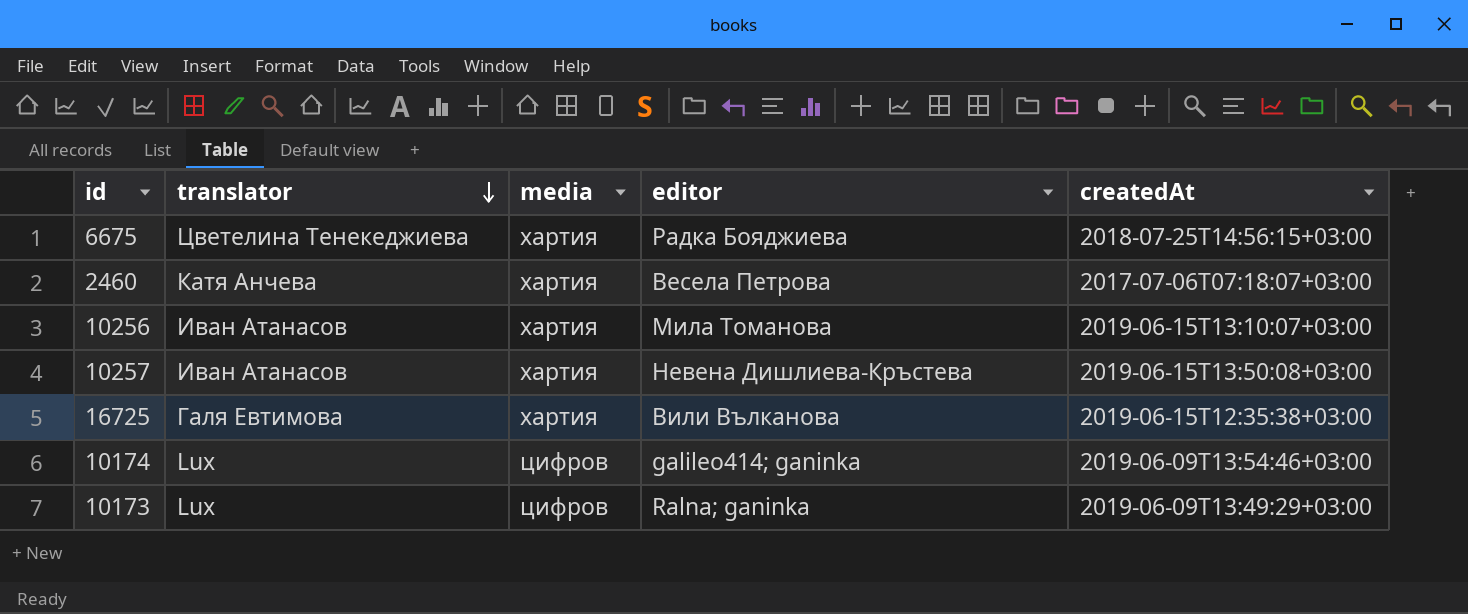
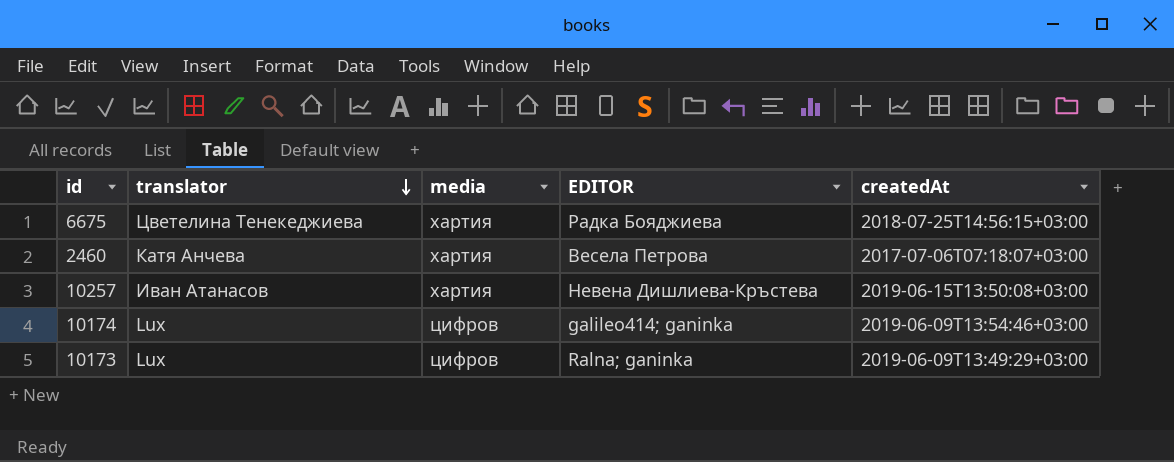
column name: editor -> EDITOR
row 10256: Иван Атанасов | хартия | Мила Томанова | 2019-06-15T13:10:07+03:00 -> none
row 16725: Галя Евтимова | хартия | Вили Вълканова | 2019-06-15T12:35:38+03:00 -> none

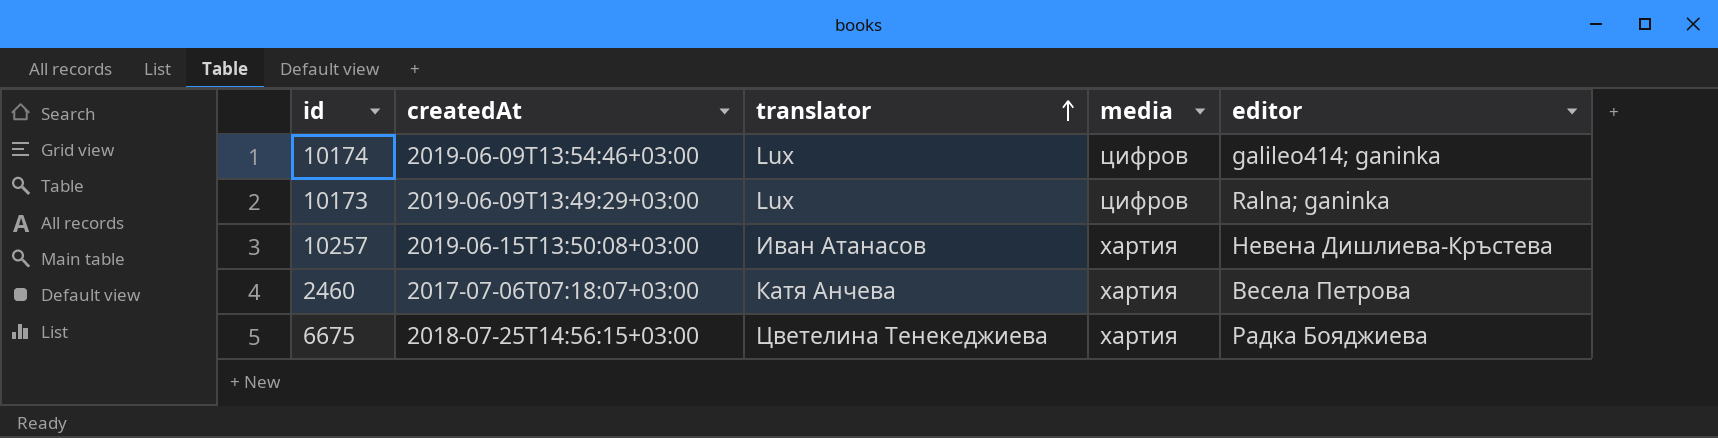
row order: translator descending -> translator ascending
column createdAt | position: 5 -> 2
column name: EDITOR -> editor

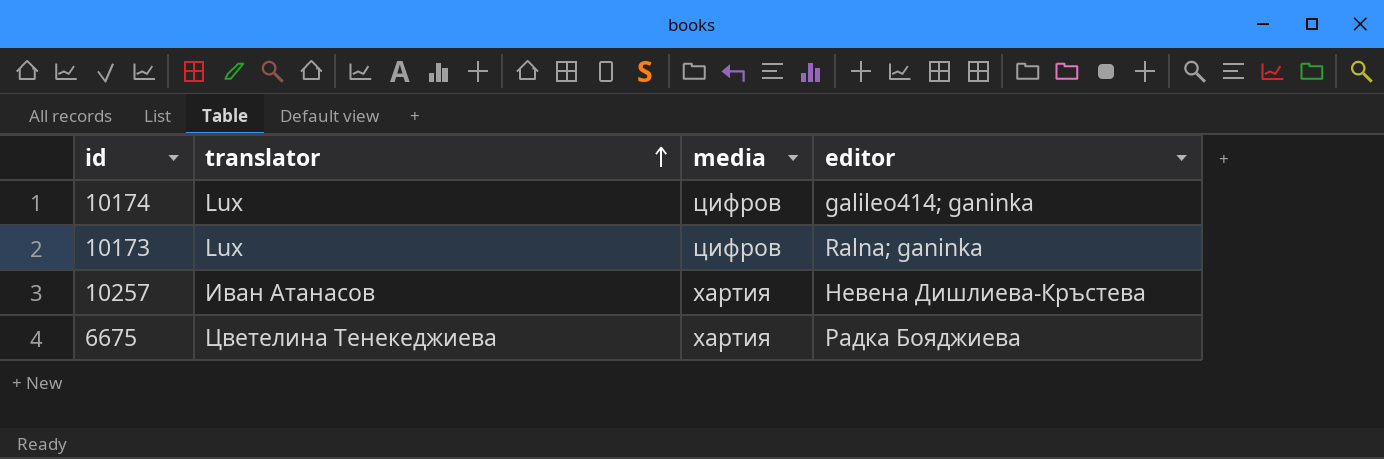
column createdAt | position: 2 -> none
row 2460: 2017-07-06T07:18:07+03:00 | Катя Анчева | хартия | Весела Петрова -> none

